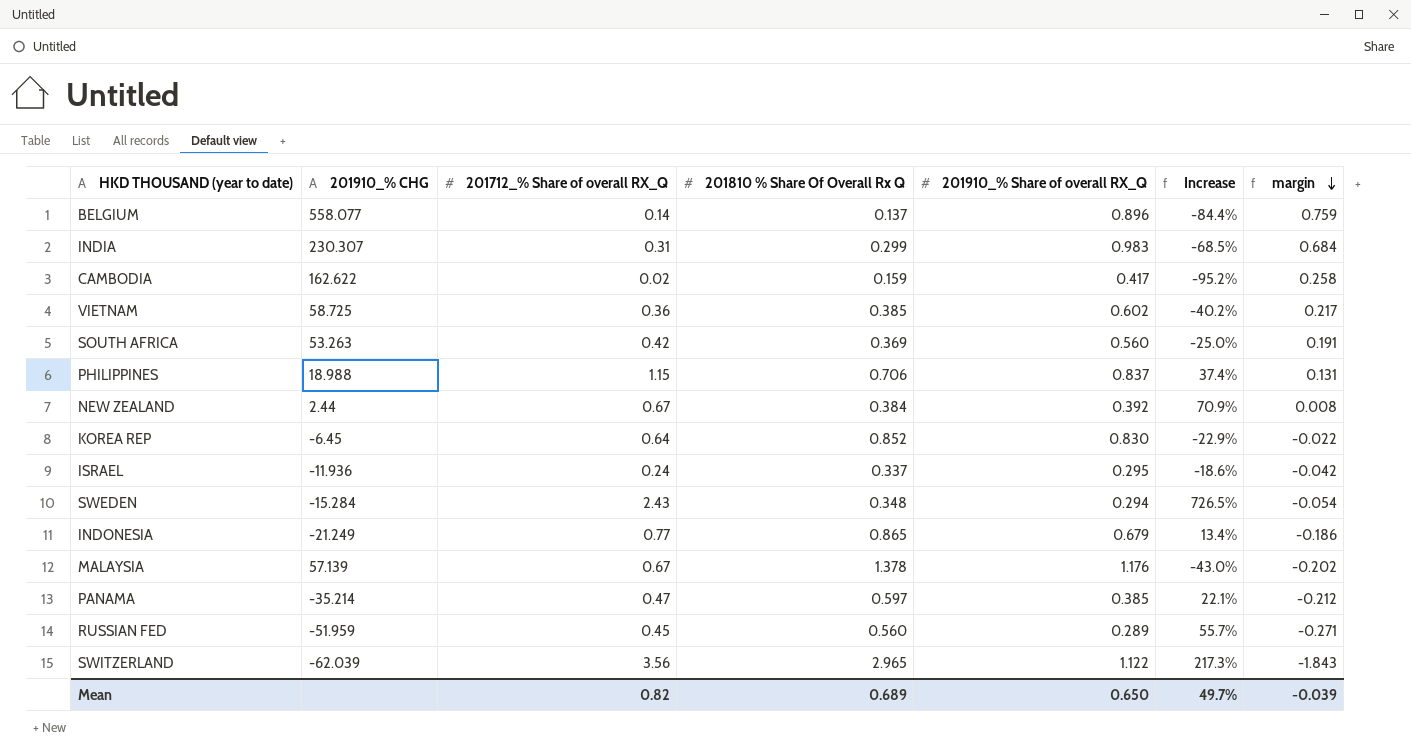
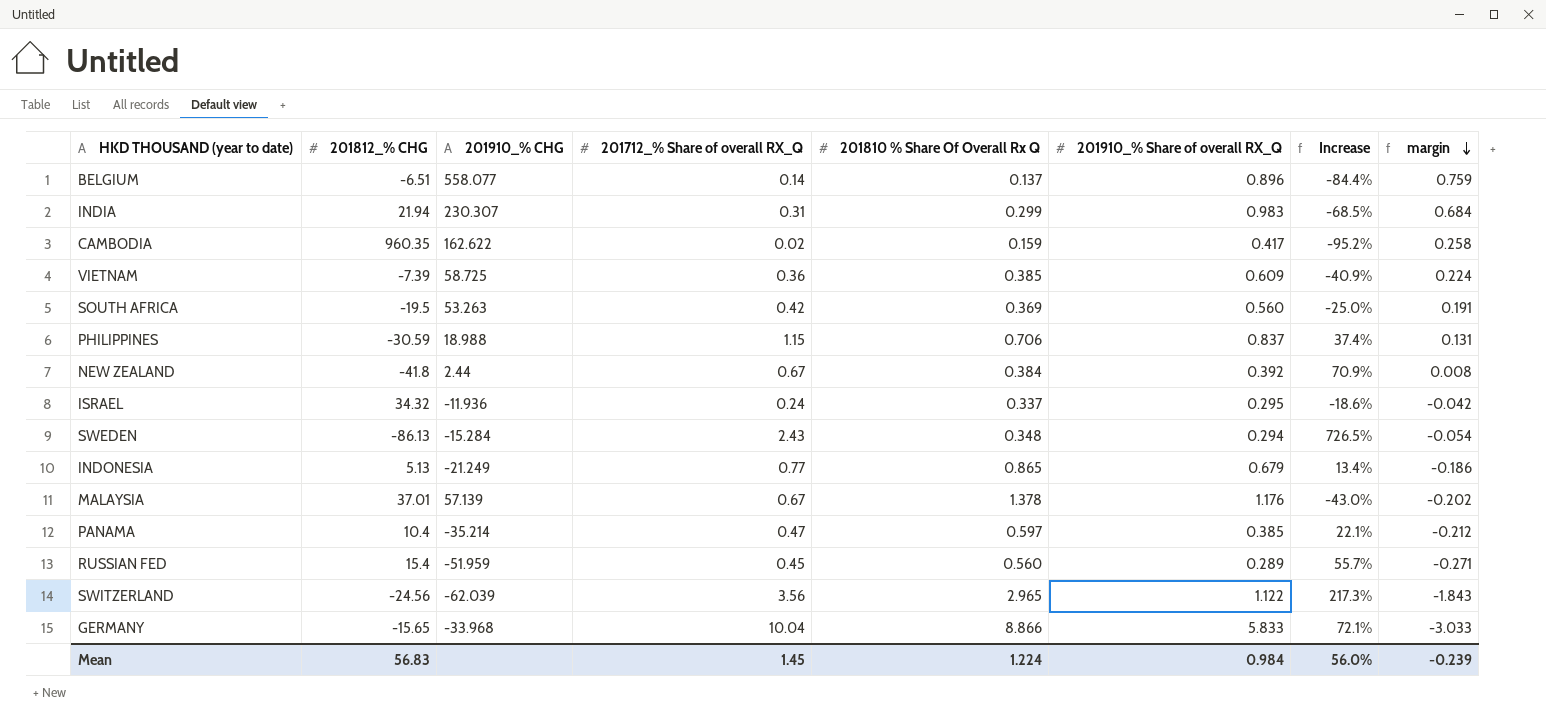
column 201812_% CHG | position: none -> 2
row KOREA REP: -6.45 | 0.64 | 0.852 | 0.830 | -22.9% | -0.022 -> none
VIETNAM | 201910_% Share of overall RX_Q: 0.602 -> 0.609
VIETNAM | Increase: -40.2% -> -40.9%
VIETNAM | margin: 0.217 -> 0.224
row GERMANY: none -> -15.65 | -33.968 | 10.04 | 8.866 | 5.833 | 72.1% | -3.033
Mean | 201712_% Share of overall RX_Q: 0.82 -> 1.45
Mean | 201810 % Share Of Overall Rx Q: 0.689 -> 1.224
Mean | 201910_% Share of overall RX_Q: 0.650 -> 0.984
Mean | Increase: 49.7% -> 56.0%
Mean | margin: -0.039 -> -0.239

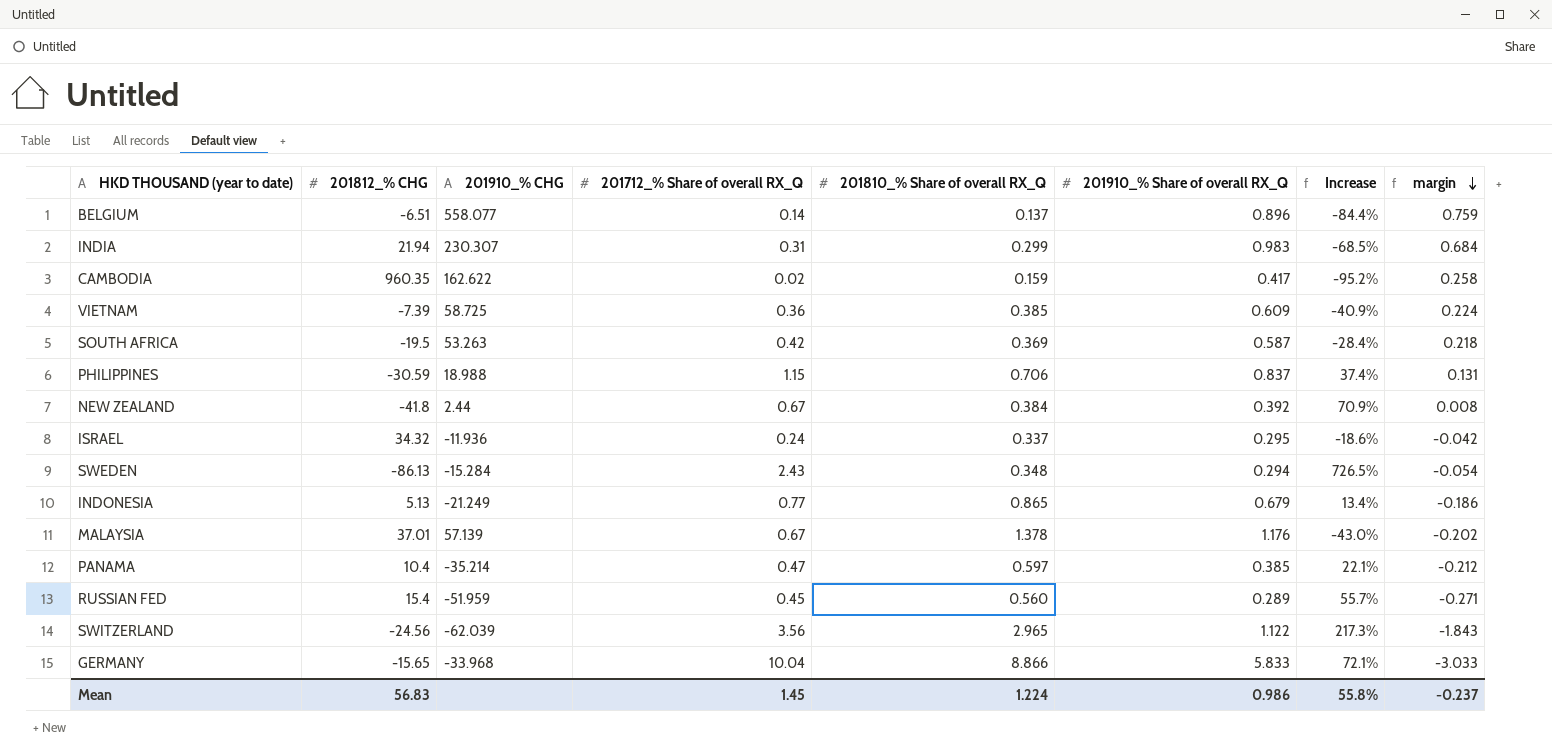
column name: 201810 % Share Of Overall Rx Q -> 201810_% Share of overall RX_Q
SOUTH AFRICA | 201910_% Share of overall RX_Q: 0.560 -> 0.587
SOUTH AFRICA | Increase: -25.0% -> -28.4%
SOUTH AFRICA | margin: 0.191 -> 0.218
Mean | 201910_% Share of overall RX_Q: 0.984 -> 0.986
Mean | Increase: 56.0% -> 55.8%
Mean | margin: -0.239 -> -0.237

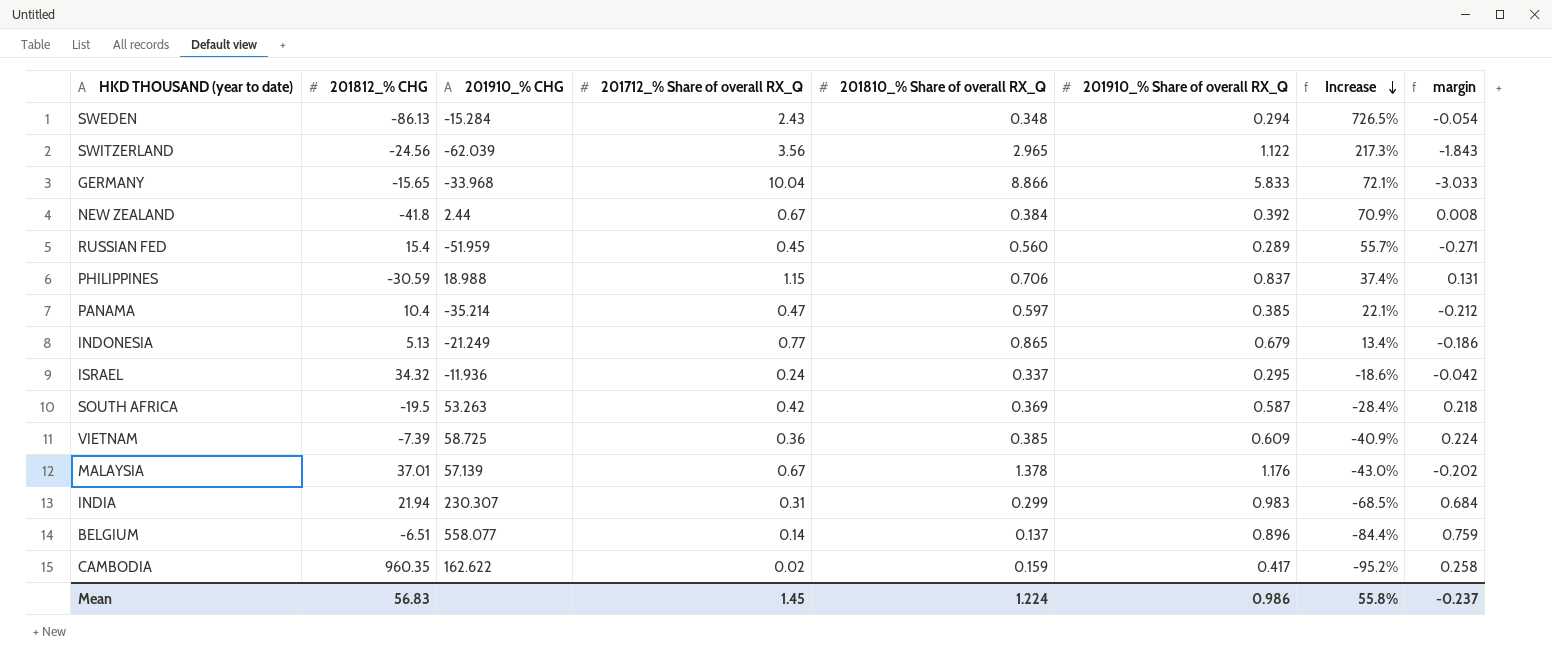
row order: margin descending -> Increase descending

